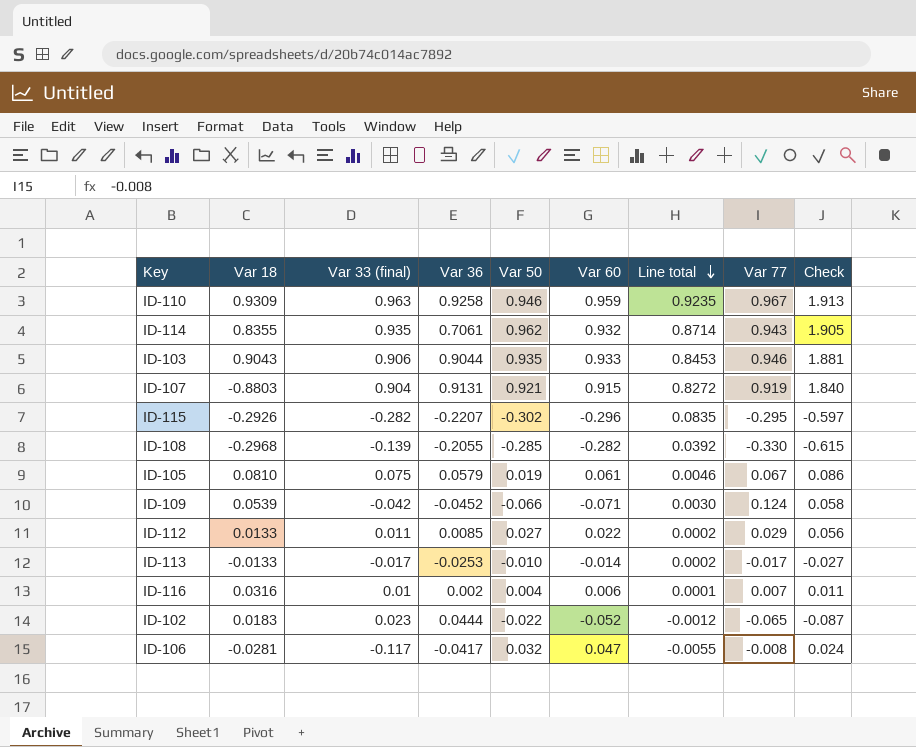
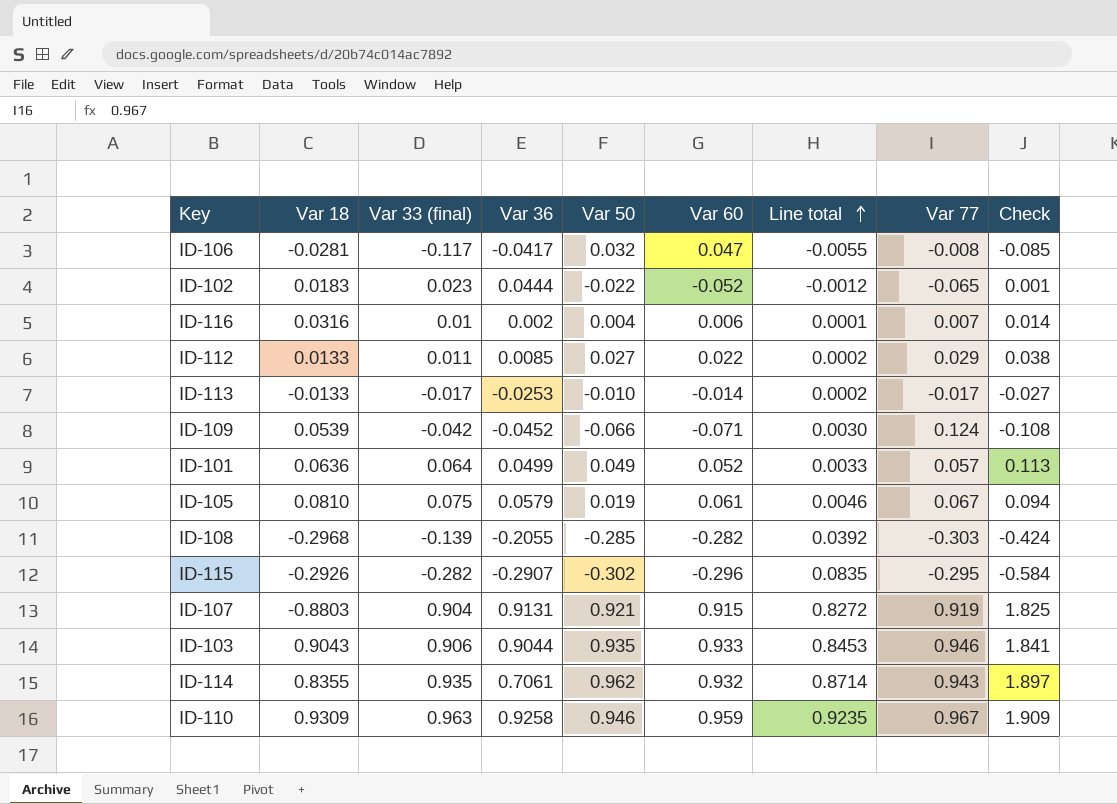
row order: Line total descending -> Line total ascending
column Check | formula: [Var 50] + [Var 77] -> [Var 33 (final)] + [Var 50]
row ID-101: none -> 0.0636 | 0.064 | 0.0499 | 0.049 | 0.052 | 0.0033 | 0.057 | 0.113
ID-108 | Var 77: -0.330 -> -0.303
ID-115 | Var 36: -0.2207 -> -0.2907

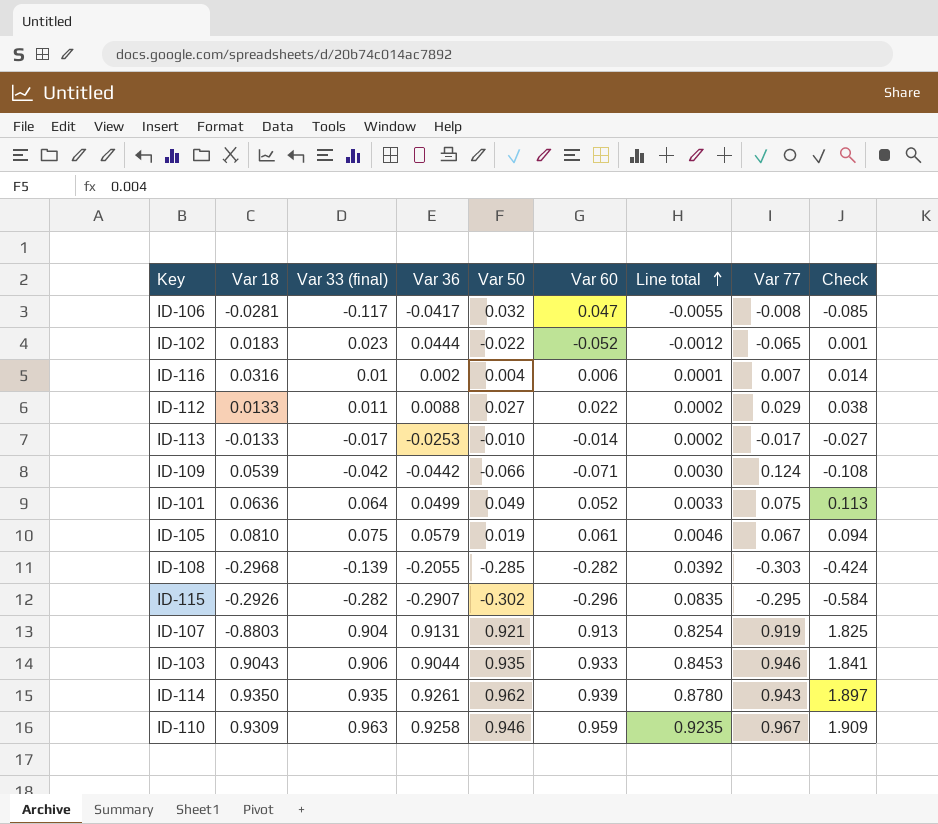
ID-112 | Var 36: 0.0085 -> 0.0088
ID-109 | Var 36: -0.0452 -> -0.0442
ID-101 | Var 77: 0.057 -> 0.075
ID-107 | Var 60: 0.915 -> 0.913
ID-107 | Line total: 0.8272 -> 0.8254
ID-114 | Var 18: 0.8355 -> 0.9350
ID-114 | Var 36: 0.7061 -> 0.9261
ID-114 | Var 60: 0.932 -> 0.939
ID-114 | Line total: 0.8714 -> 0.8780

